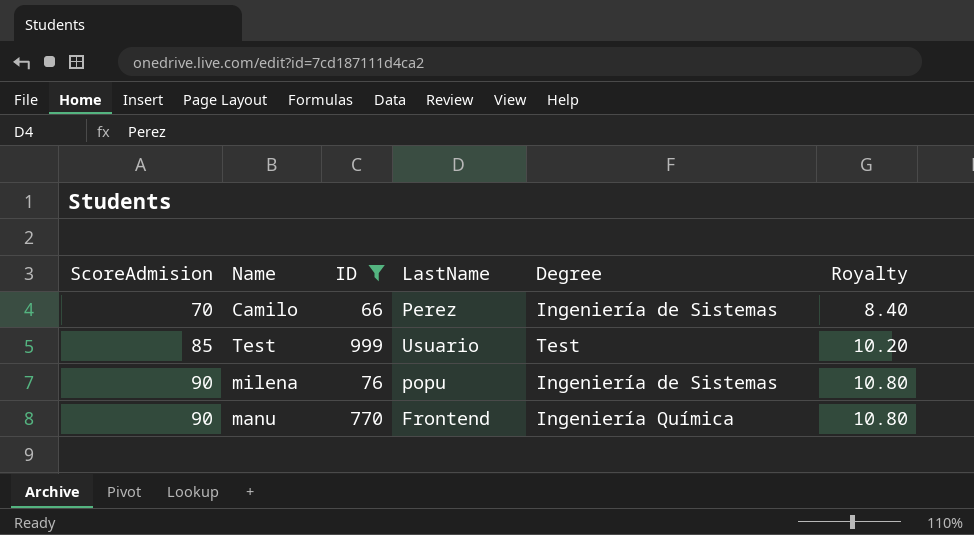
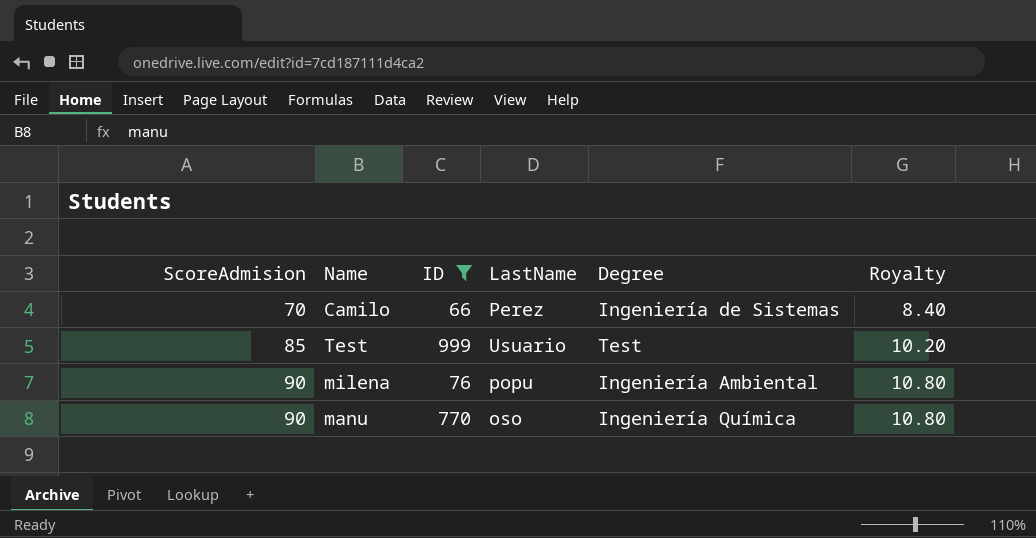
milena | Degree: Ingeniería de Sistemas -> Ingeniería Ambiental
manu | LastName: Frontend -> oso

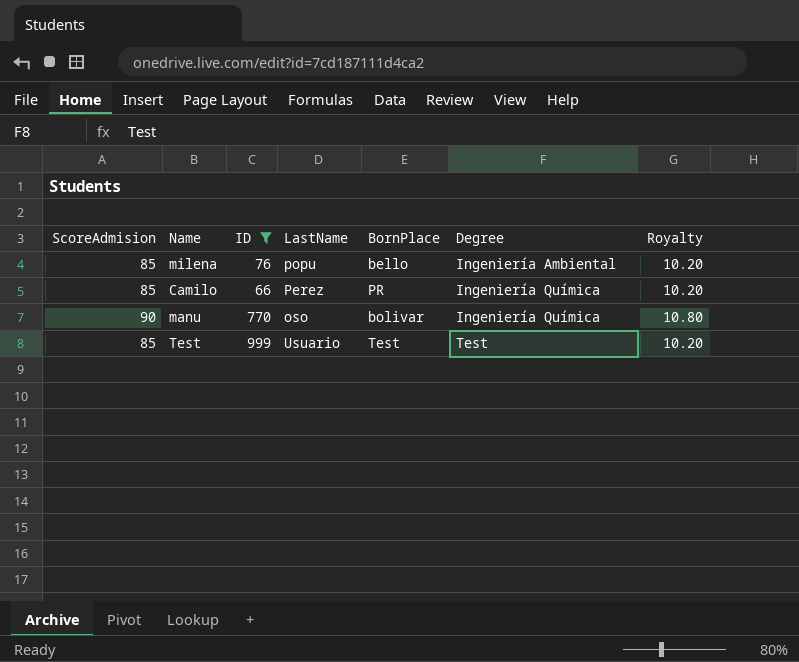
row order: ScoreAdmision ascending -> Degree ascending
column BornPlace | position: none -> 5
milena | ScoreAdmision: 90 -> 85
milena | Royalty: 10.80 -> 10.20
Camilo | ScoreAdmision: 70 -> 85
Camilo | Degree: Ingeniería de Sistemas -> Ingeniería Química
Camilo | Royalty: 8.40 -> 10.20

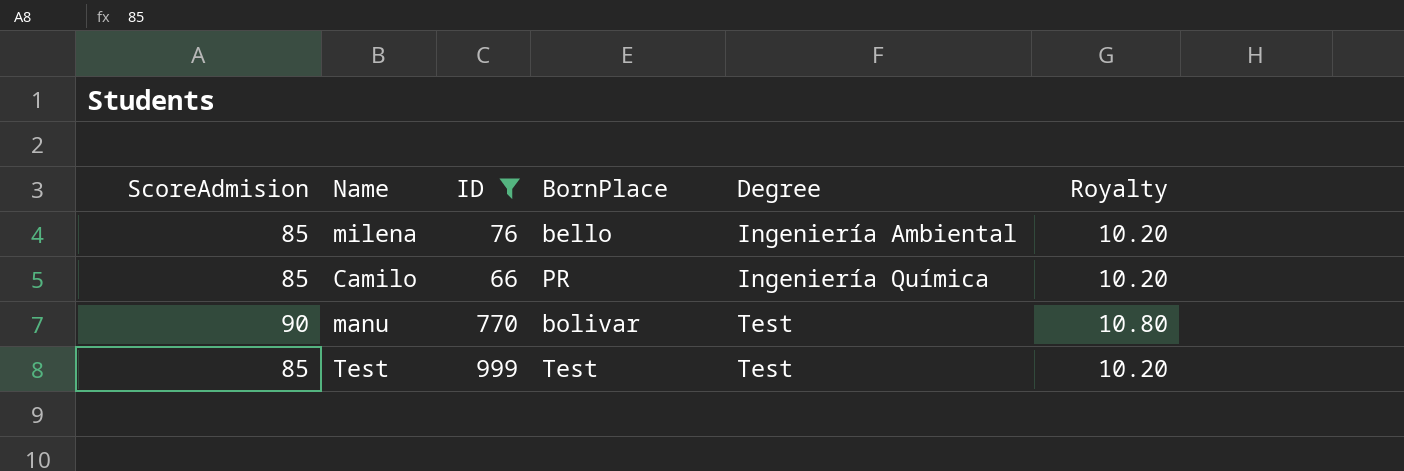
column LastName | position: 4 -> none
manu | Degree: Ingeniería Química -> Test

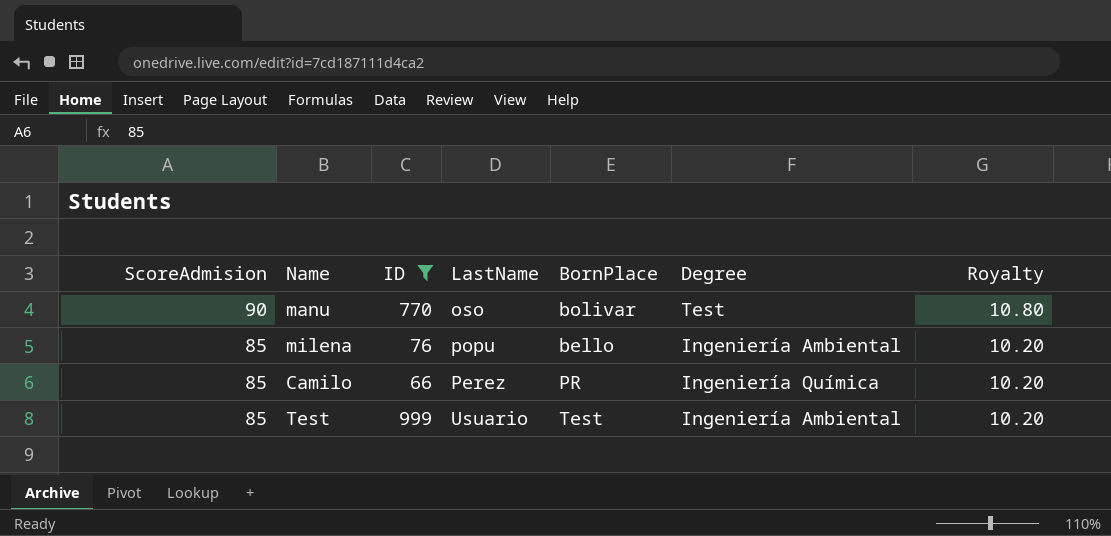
row order: Degree ascending -> ScoreAdmision descending
column LastName | position: none -> 4
Test | Degree: Test -> Ingeniería Ambiental

